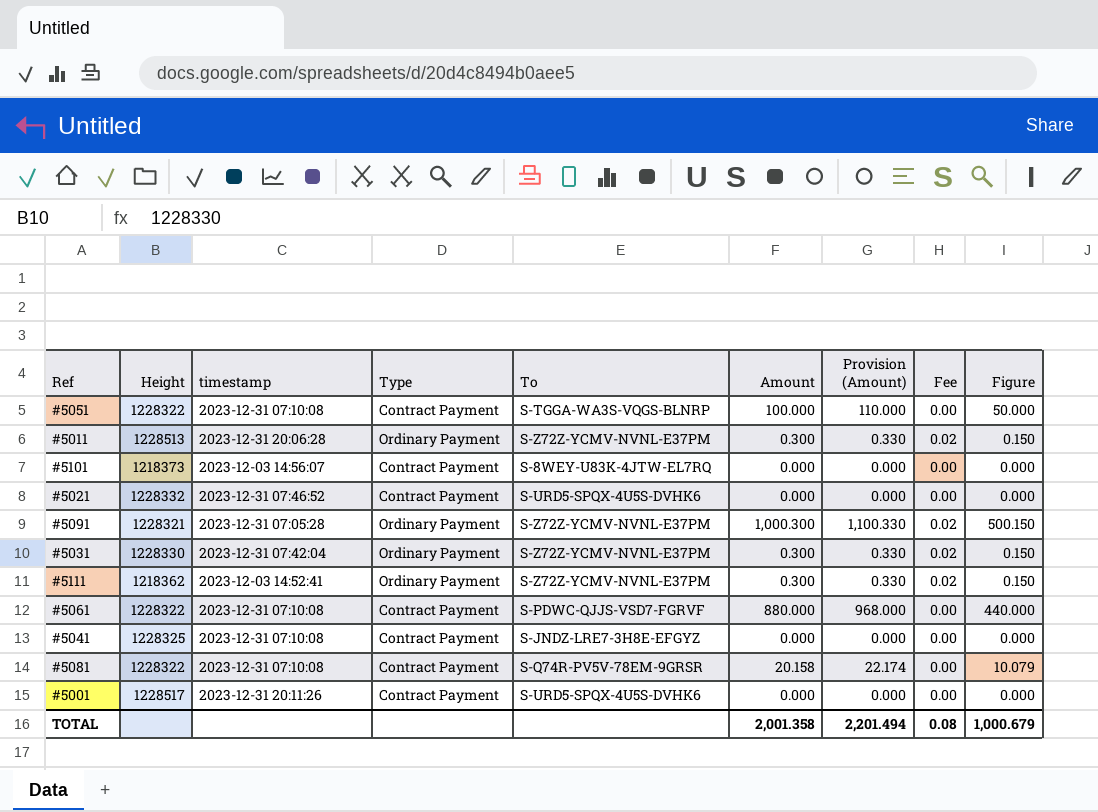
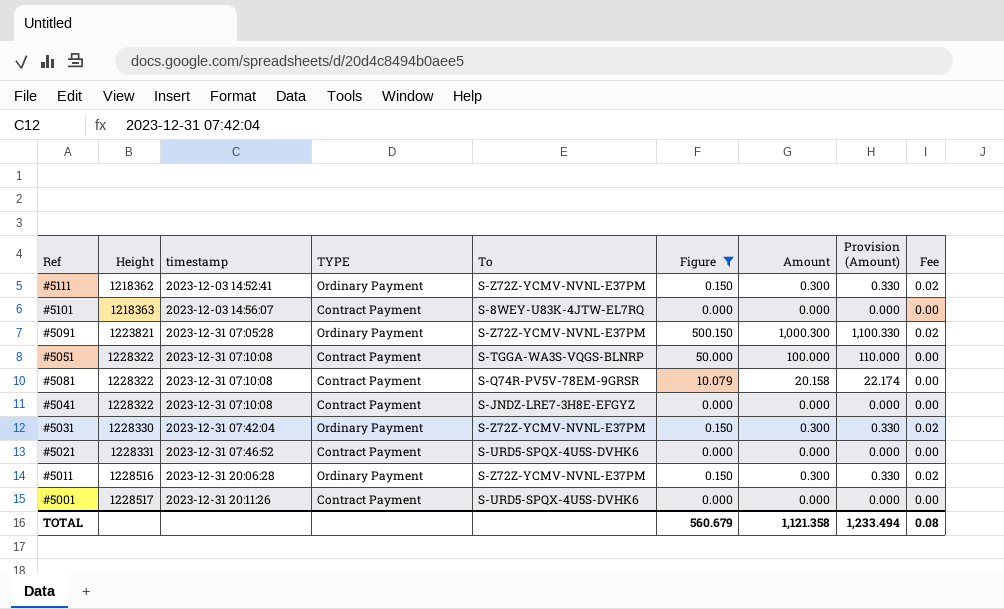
filter: none -> Figure != 440.000
row order: none -> Height ascending
column name: Type -> TYPE
column Figure | position: 9 -> 6
#5101 | Height: 1218373 -> 1218363
#5091 | Height: 1228321 -> 1223821
#5041 | Height: 1228325 -> 1228322
#5021 | Height: 1228332 -> 1228331
#5011 | Height: 1228513 -> 1228516
TOTAL | Figure: 1,000.679 -> 560.679
TOTAL | Amount: 2,001.358 -> 1,121.358
TOTAL | Provision (Amount): 2,201.494 -> 1,233.494

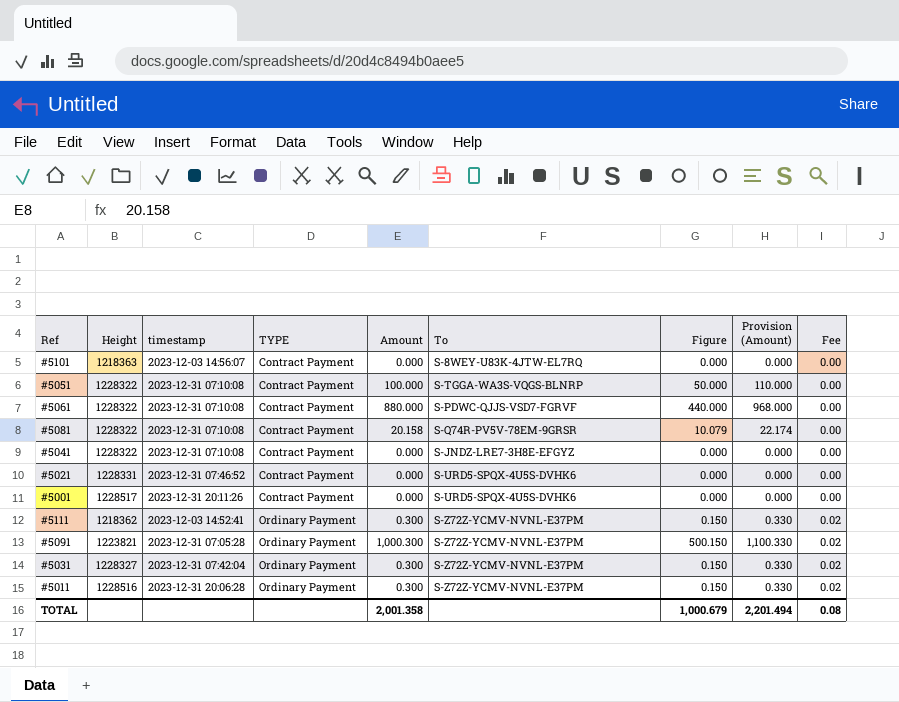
filter: Figure != 440.000 -> none
row order: Height ascending -> TYPE ascending
column Amount | position: 7 -> 5
#5031 | Height: 1228330 -> 1228327
TOTAL | Amount: 1,121.358 -> 2,001.358
TOTAL | Figure: 560.679 -> 1,000.679
TOTAL | Provision (Amount): 1,233.494 -> 2,201.494

